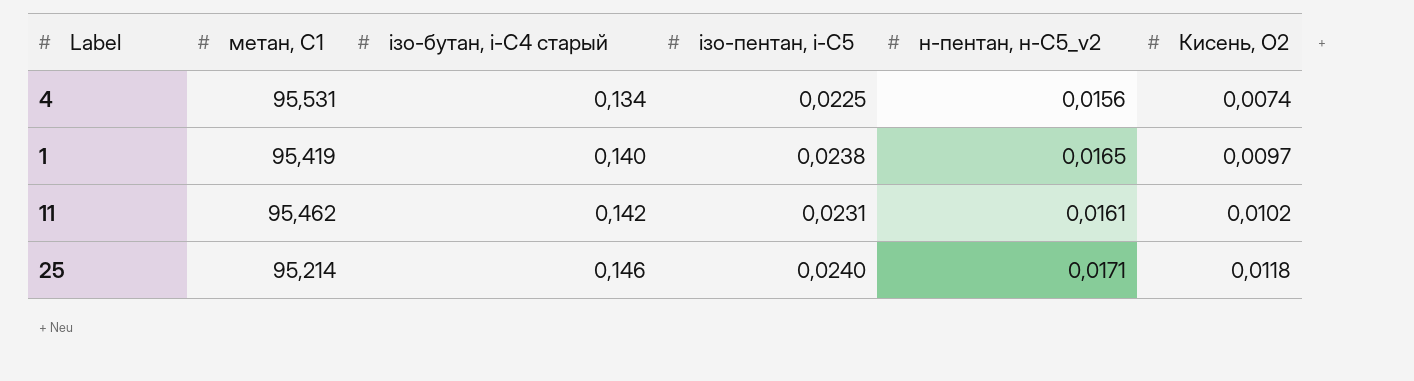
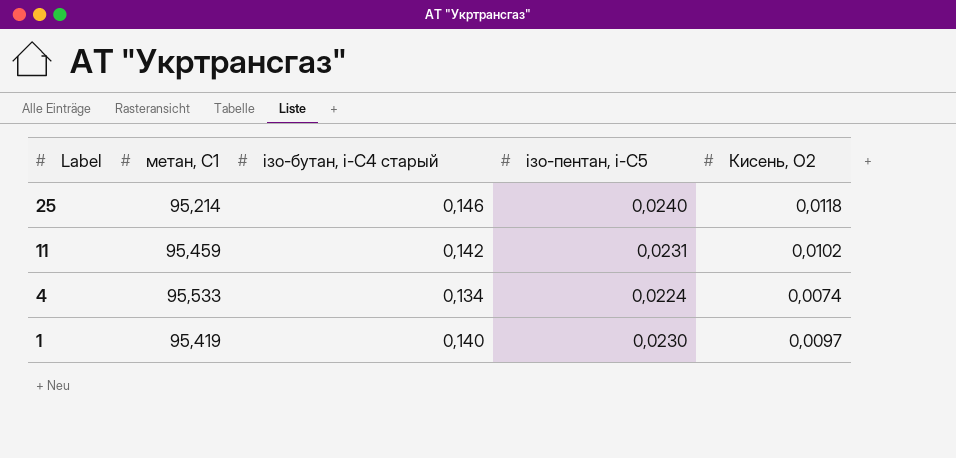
row order: ізо-бутан, і-С4 старый ascending -> Label descending
column н-пентан, н-С5_v2 | position: 5 -> none
11 | метан, С1: 95,462 -> 95,459
4 | метан, С1: 95,531 -> 95,533
4 | ізо-пентан, і-С5: 0,0225 -> 0,0224
1 | ізо-пентан, і-С5: 0,0238 -> 0,0230

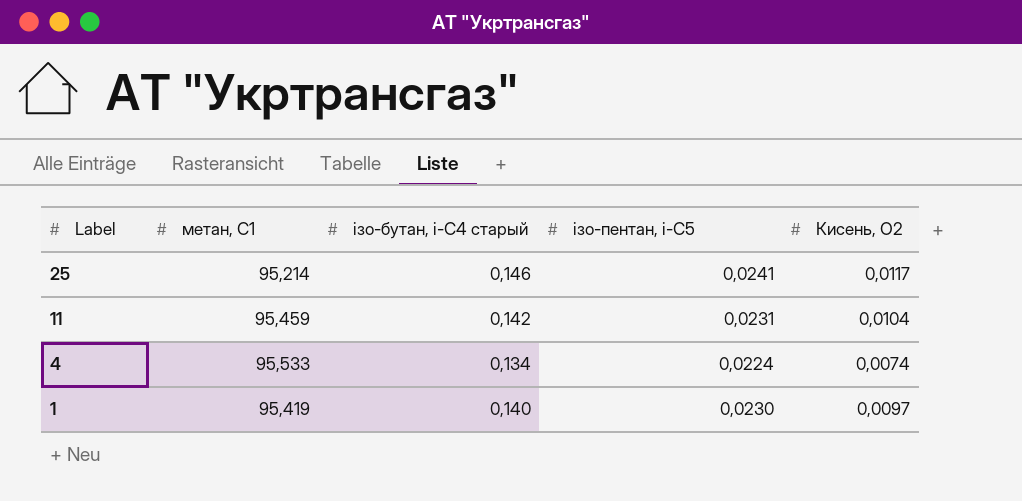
25 | ізо-пентан, і-С5: 0,0240 -> 0,0241
25 | Кисень, О2: 0,0118 -> 0,0117
11 | Кисень, О2: 0,0102 -> 0,0104

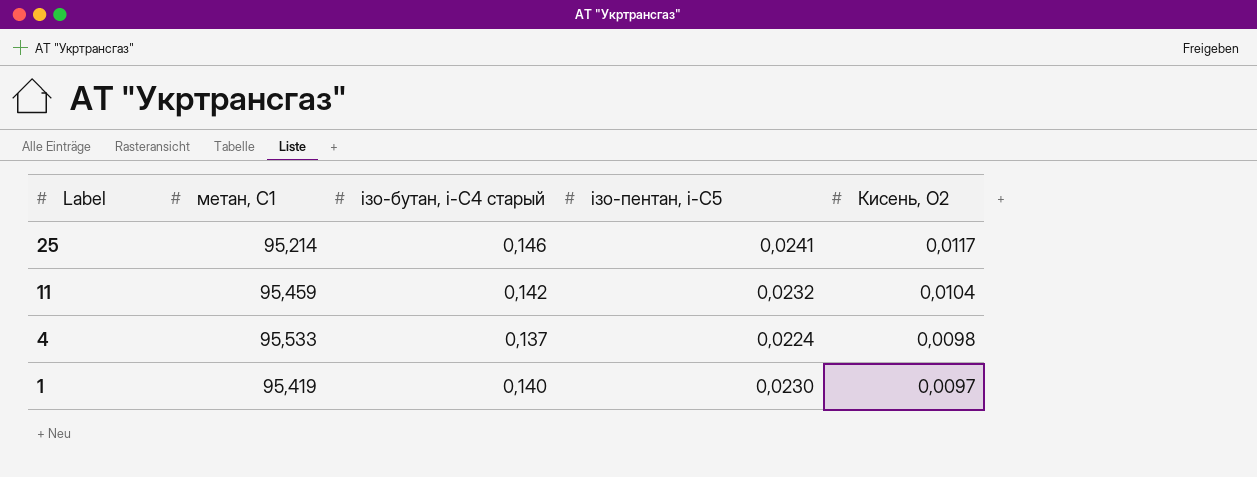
11 | ізо-пентан, і-С5: 0,0231 -> 0,0232
4 | ізо-бутан, і-С4 старый: 0,134 -> 0,137
4 | Кисень, О2: 0,0074 -> 0,0098

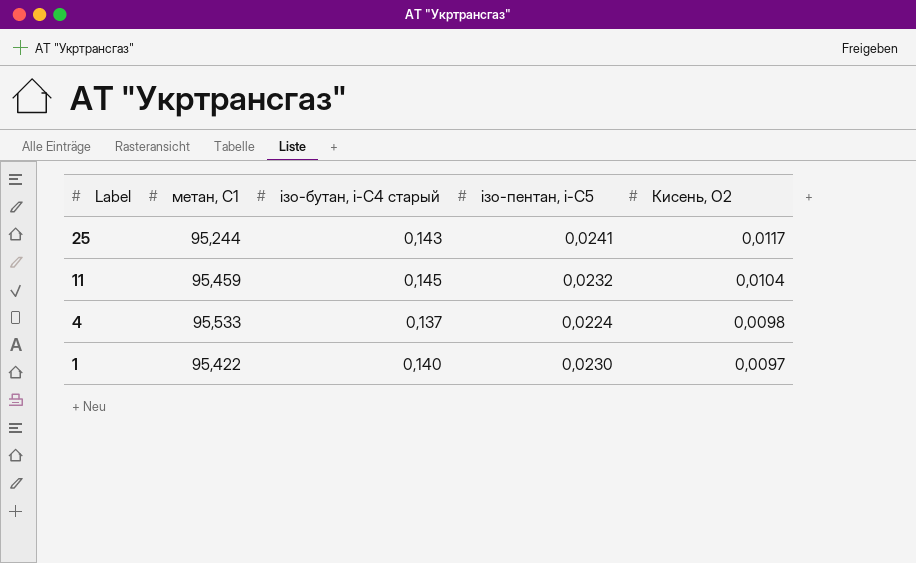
25 | метан, С1: 95,214 -> 95,244
25 | ізо-бутан, і-С4 старый: 0,146 -> 0,143
11 | ізо-бутан, і-С4 старый: 0,142 -> 0,145
1 | метан, С1: 95,419 -> 95,422

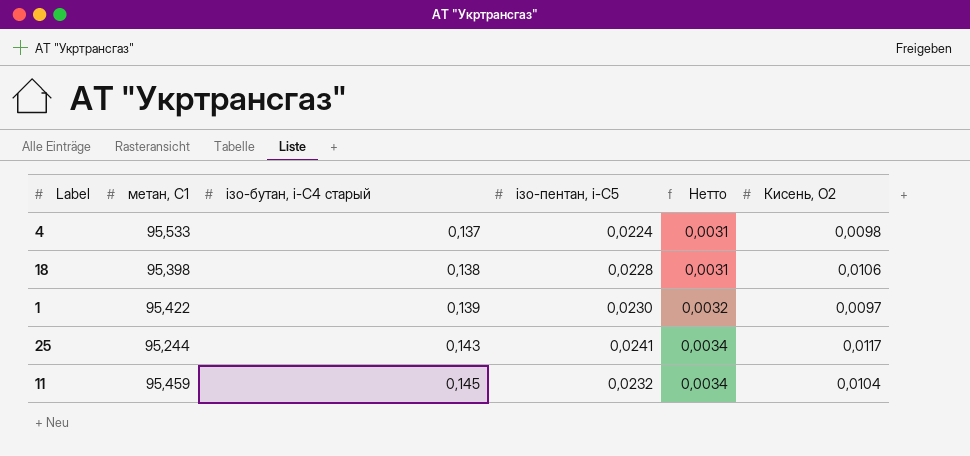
row order: Label descending -> ізо-бутан, і-С4 старый ascending
column Нетто | formula: none -> [ізо-бутан, і-С4 старый] * [ізо-пентан, і-С5]
row 18: none -> 95,398 | 0,138 | 0,0228 | 0,0031 | 0,0106
1 | ізо-бутан, і-С4 старый: 0,140 -> 0,139

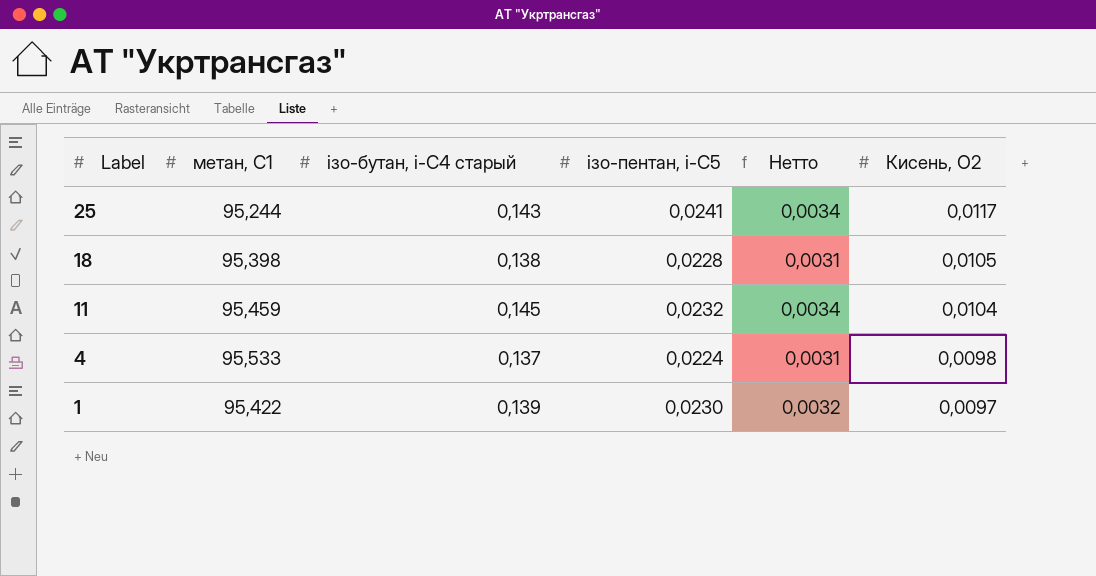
row order: ізо-бутан, і-С4 старый ascending -> Label descending
18 | Кисень, О2: 0,0106 -> 0,0105

